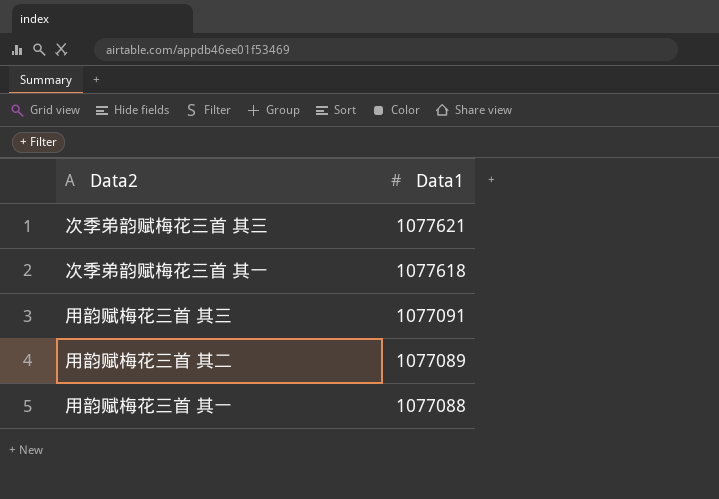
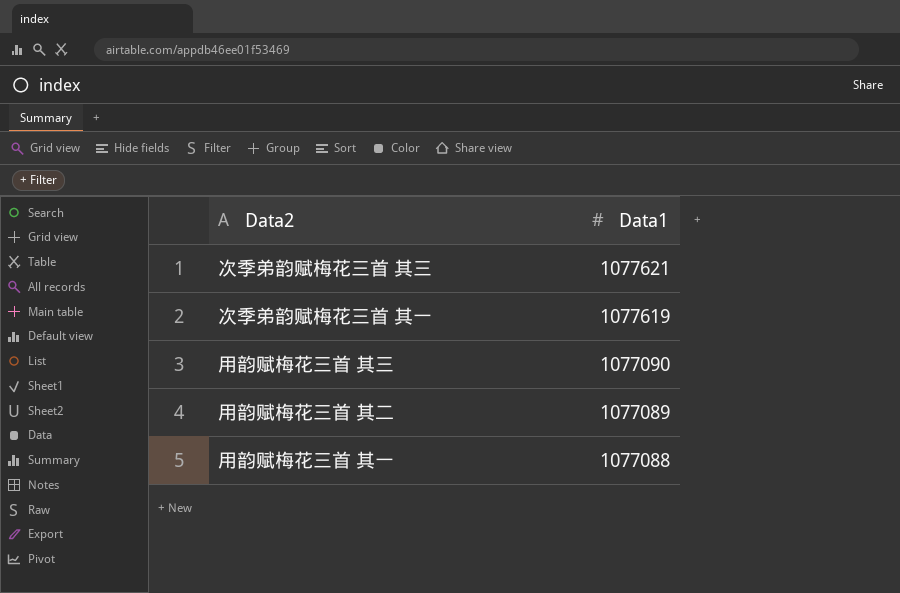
次季弟韵赋梅花三首 其一 | Data1: 1077618 -> 1077619
用韵赋梅花三首 其三 | Data1: 1077091 -> 1077090

